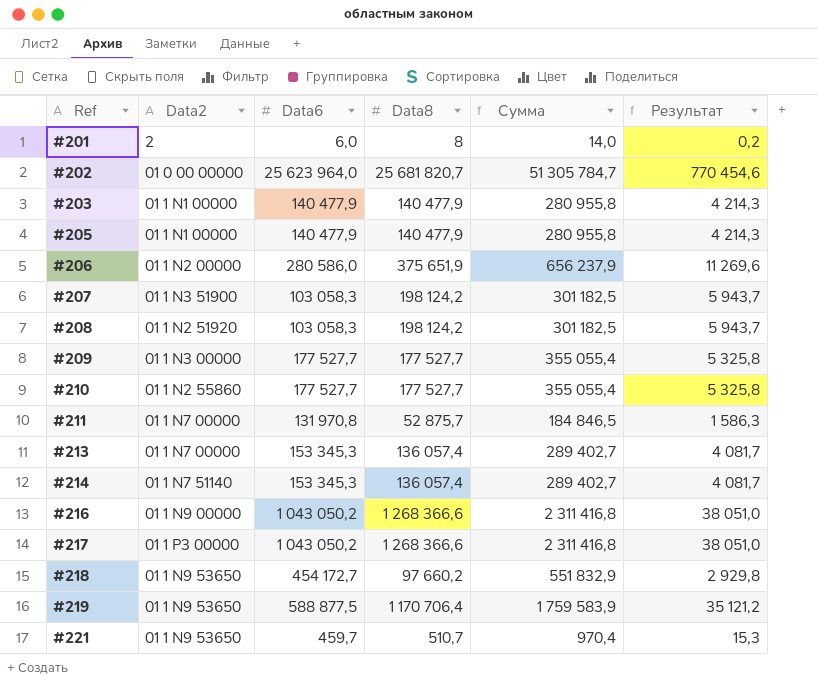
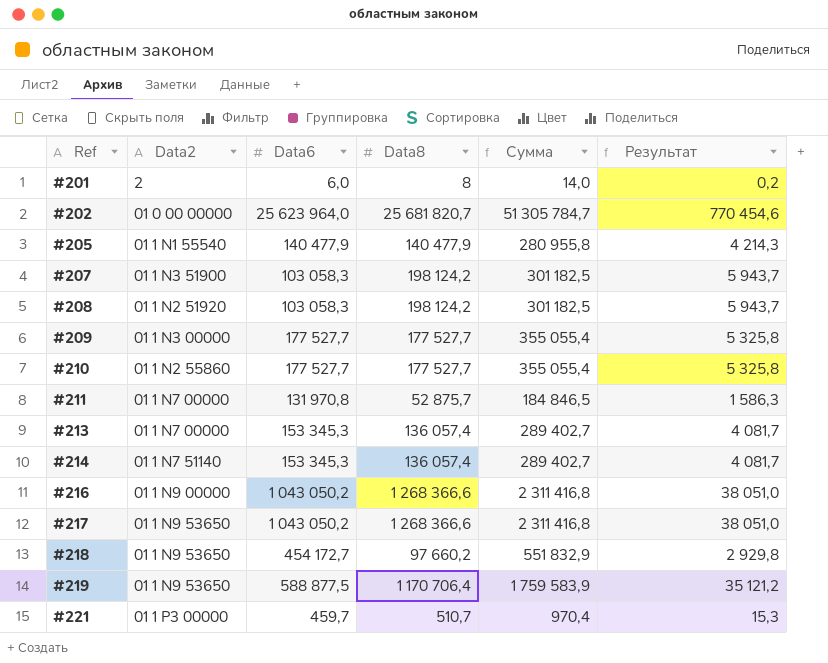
row #203: 01 1 N1 00000 | 140 477,9 | 140 477,9 | 280 955,8 | 4 214,3 -> none
row #206: 01 1 N2 00000 | 280 586,0 | 375 651,9 | 656 237,9 | 11 269,6 -> none
#205 | Data2: 01 1 N1 00000 -> 01 1 N1 55540
#217 | Data2: 01 1 P3 00000 -> 01 1 N9 53650
#221 | Data2: 01 1 N9 53650 -> 01 1 P3 00000

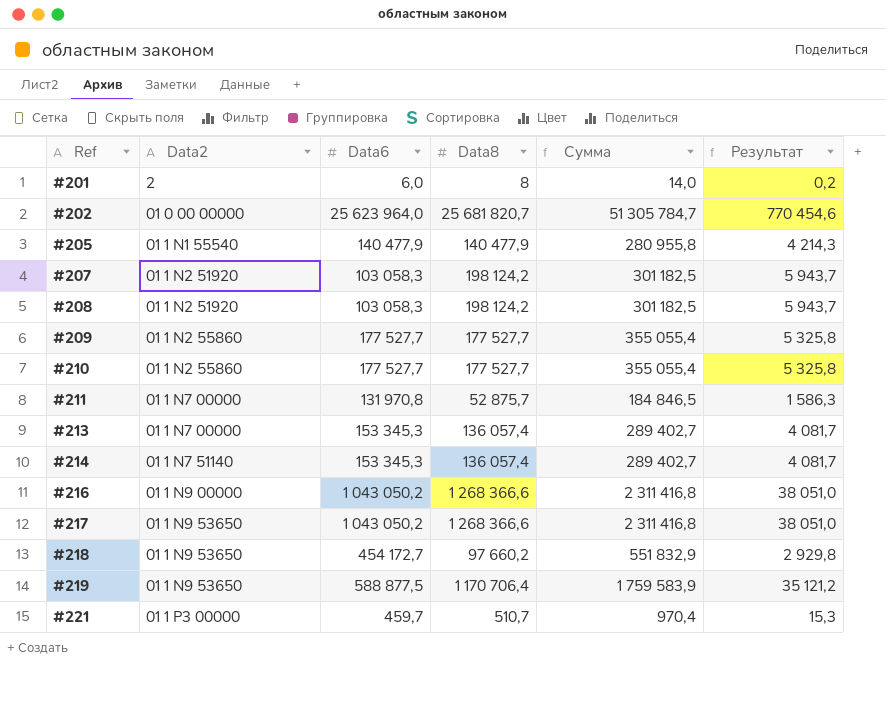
#207 | Data2: 01 1 N3 51900 -> 01 1 N2 51920
#209 | Data2: 01 1 N3 00000 -> 01 1 N2 55860

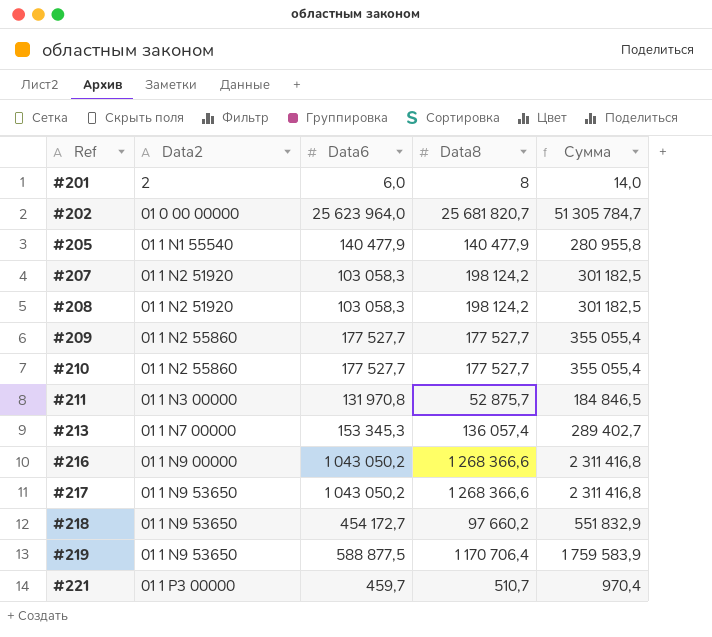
column Результат | formula: [Data8] * 0,03 -> none
row #214: 01 1 N7 51140 | 153 345,3 | 136 057,4 | 289 402,7 | 4 081,7 -> none
#211 | Data2: 01 1 N7 00000 -> 01 1 N3 00000

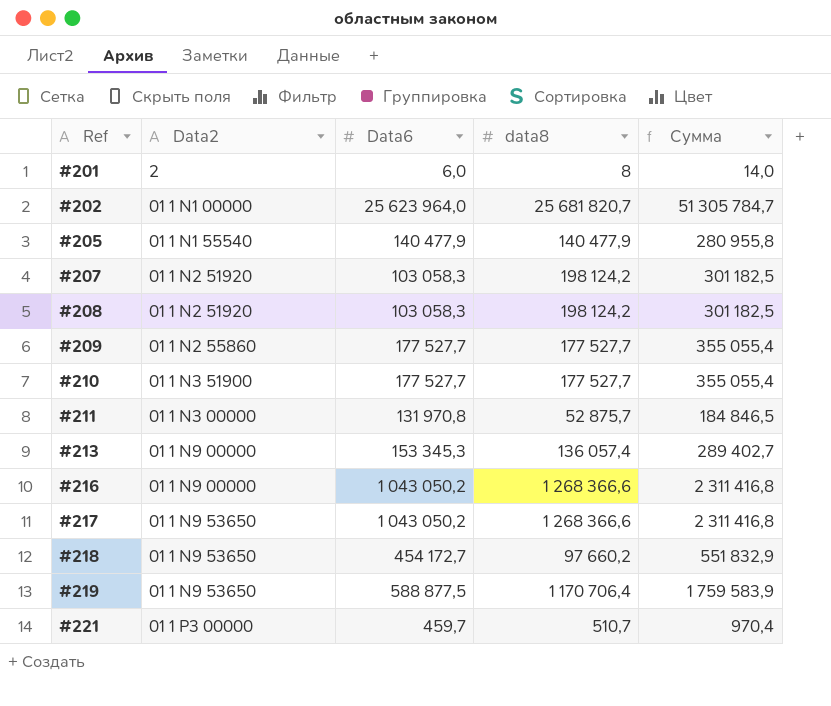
column name: Data8 -> data8
#202 | Data2: 01 0 00 00000 -> 01 1 N1 00000
#210 | Data2: 01 1 N2 55860 -> 01 1 N3 51900
#213 | Data2: 01 1 N7 00000 -> 01 1 N9 00000

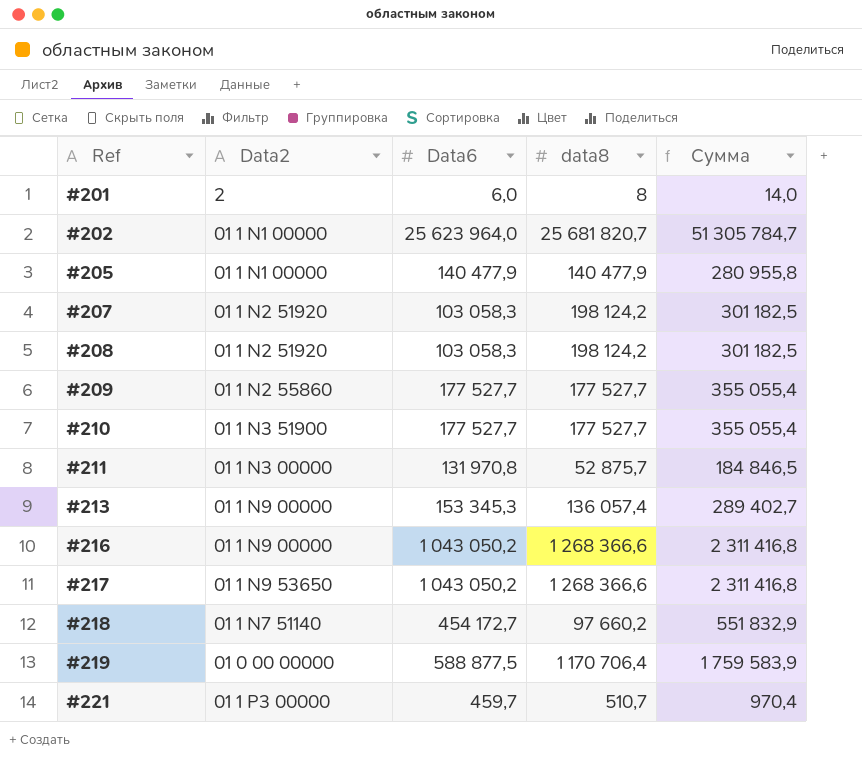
#205 | Data2: 01 1 N1 55540 -> 01 1 N1 00000
#218 | Data2: 01 1 N9 53650 -> 01 1 N7 51140
#219 | Data2: 01 1 N9 53650 -> 01 0 00 00000

